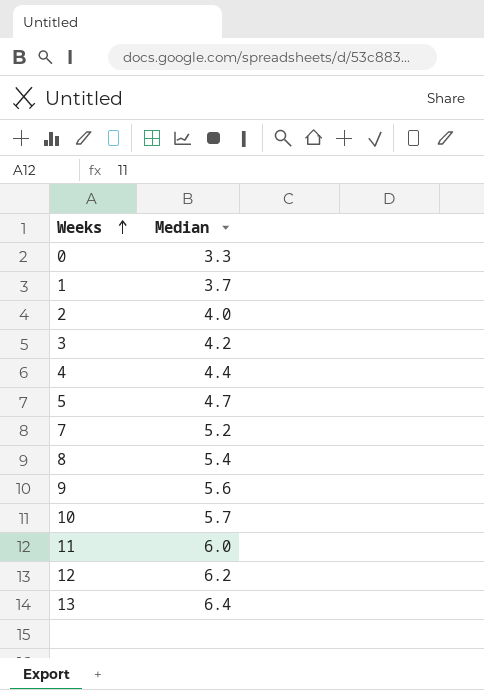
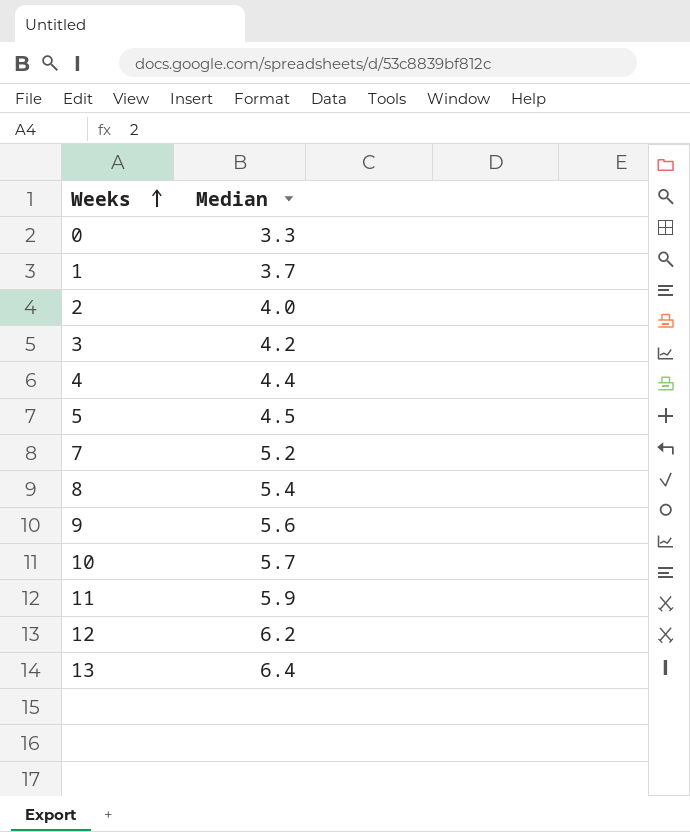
5 | Median: 4.7 -> 4.5
11 | Median: 6.0 -> 5.9

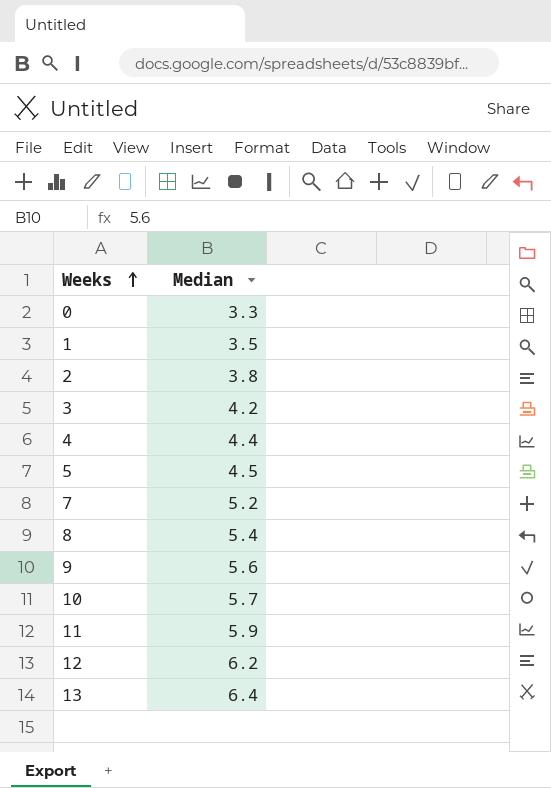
1 | Median: 3.7 -> 3.5
2 | Median: 4.0 -> 3.8

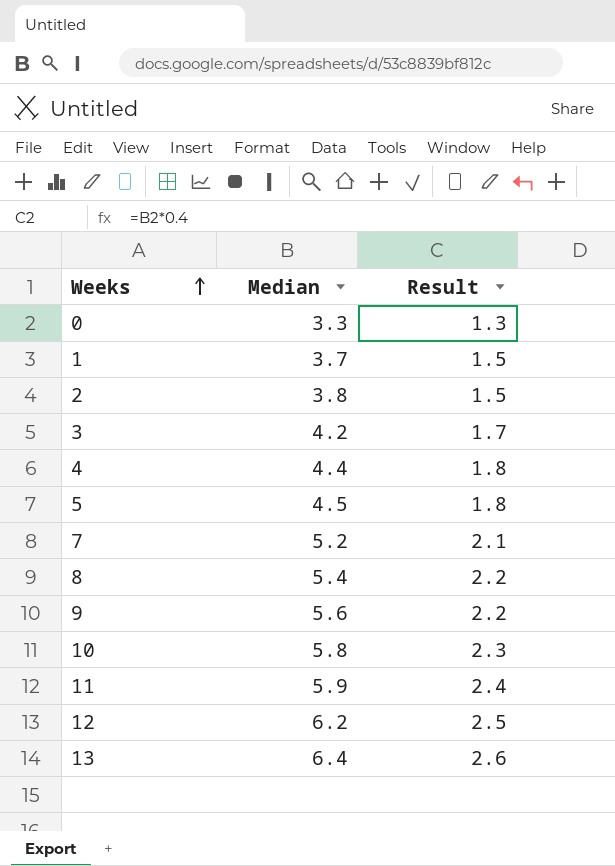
column Result | formula: none -> [Median] * 0.4
1 | Median: 3.5 -> 3.7
10 | Median: 5.7 -> 5.8

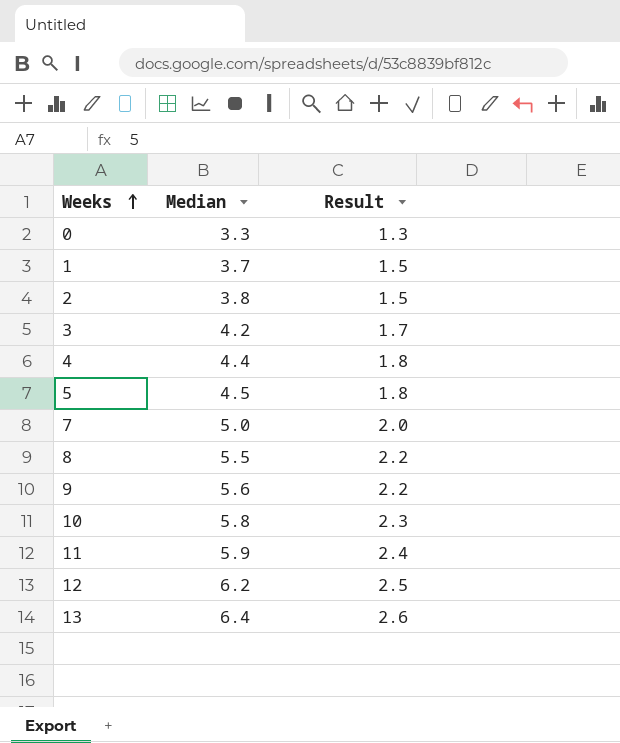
7 | Median: 5.2 -> 5.0
7 | Result: 2.1 -> 2.0
8 | Median: 5.4 -> 5.5

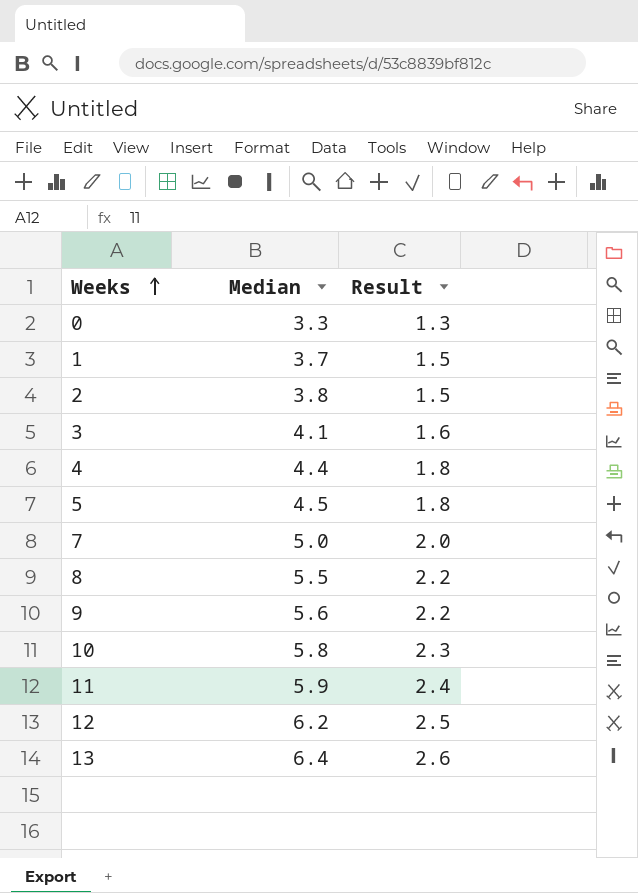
3 | Median: 4.2 -> 4.1
3 | Result: 1.7 -> 1.6

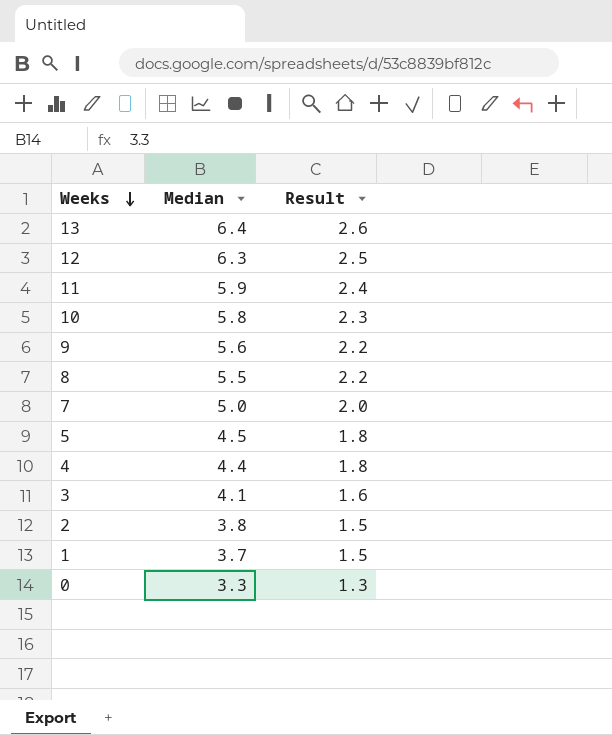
row order: Weeks ascending -> Weeks descending
12 | Median: 6.2 -> 6.3

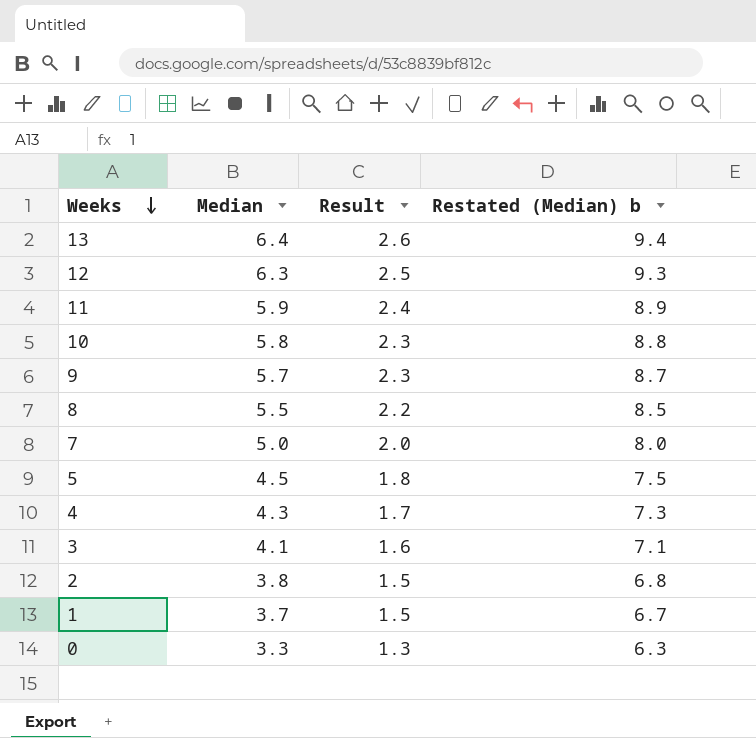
column Restated (Median) b | formula: none -> [Median] + 3
9 | Median: 5.6 -> 5.7
9 | Result: 2.2 -> 2.3
4 | Median: 4.4 -> 4.3
4 | Result: 1.8 -> 1.7

